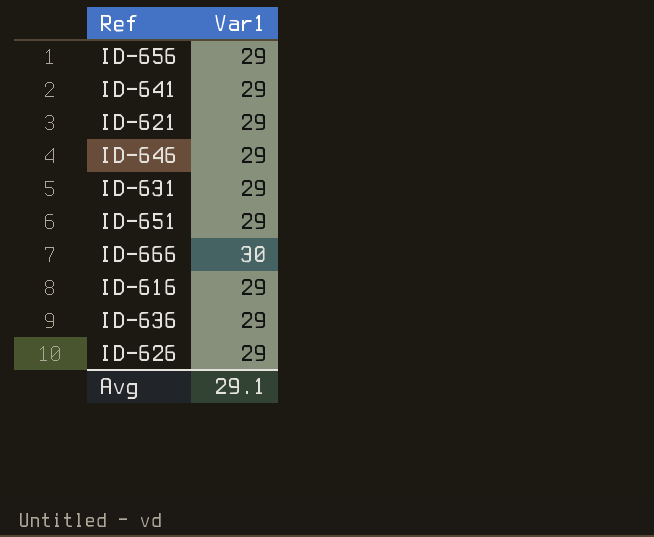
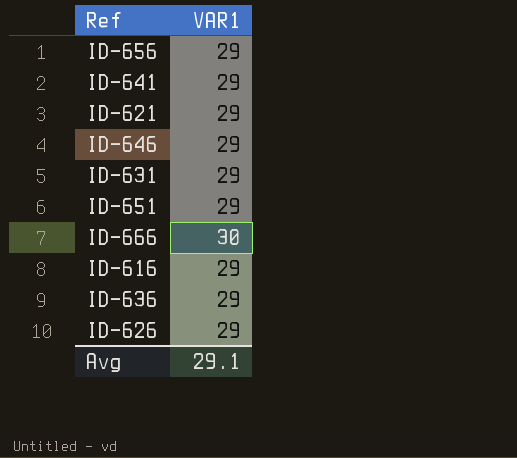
column name: Var1 -> VAR1

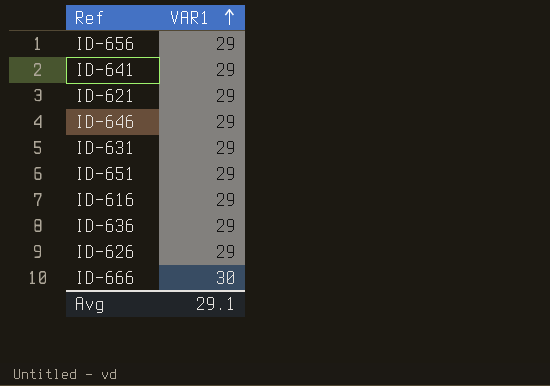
row order: none -> VAR1 ascending

